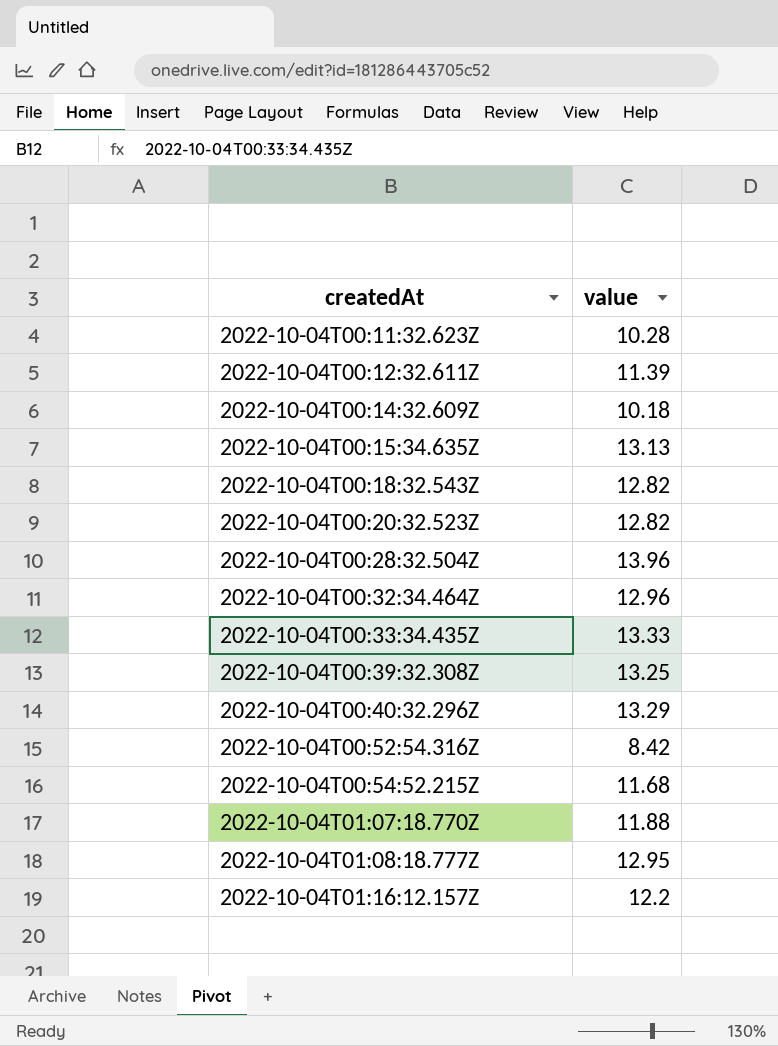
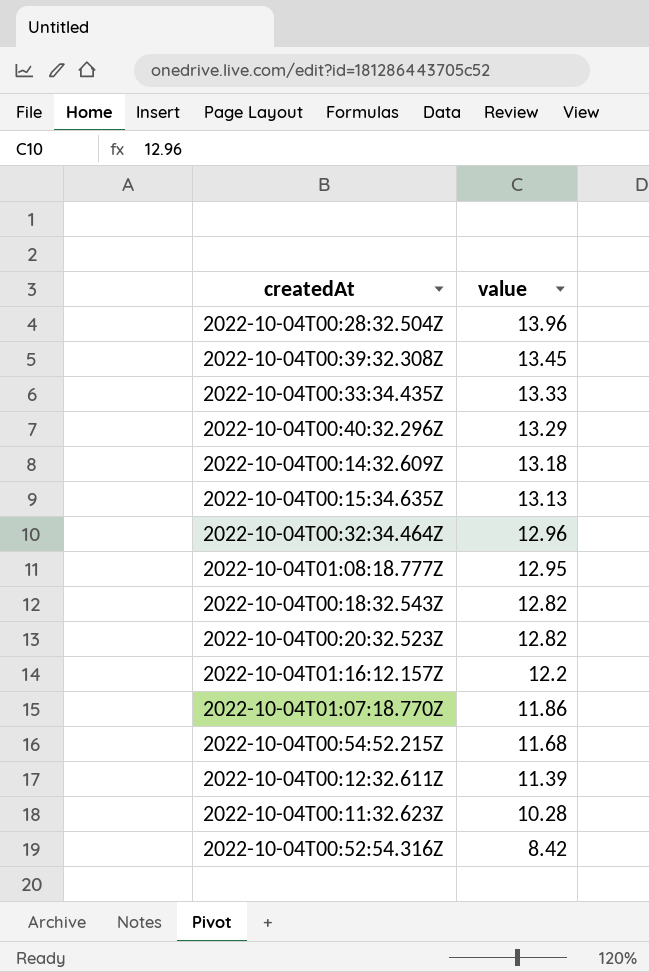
row order: createdAt ascending -> value descending
2022-10-04T00:39:32.308Z | value: 13.25 -> 13.45
2022-10-04T00:14:32.609Z | value: 10.18 -> 13.18
2022-10-04T01:07:18.770Z | value: 11.88 -> 11.86

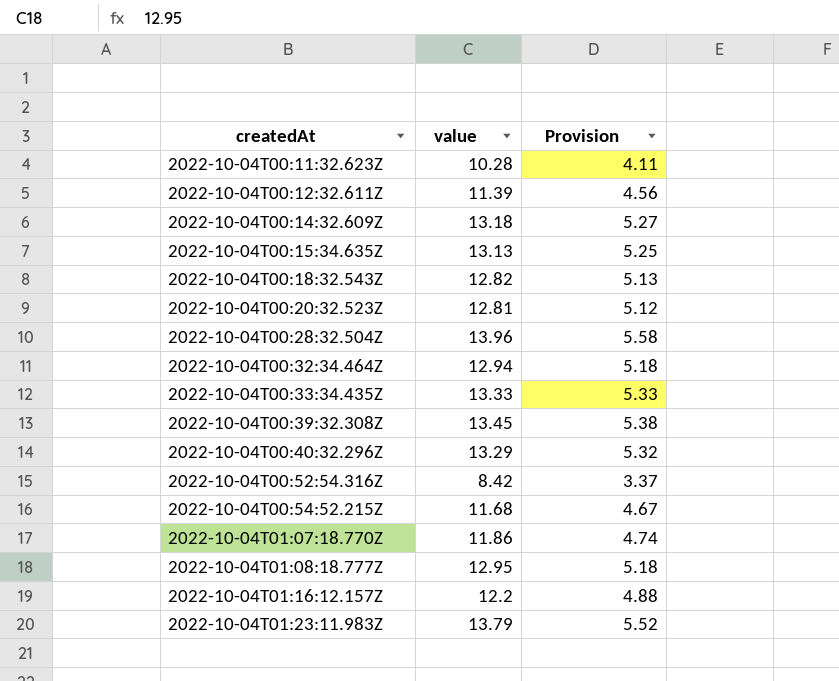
row order: value descending -> createdAt ascending
column Provision | formula: none -> [value] * 0.4
2022-10-04T00:20:32.523Z | value: 12.82 -> 12.81
2022-10-04T00:32:34.464Z | value: 12.96 -> 12.94
row 2022-10-04T01:23:11.983Z: none -> 13.79 | 5.52

